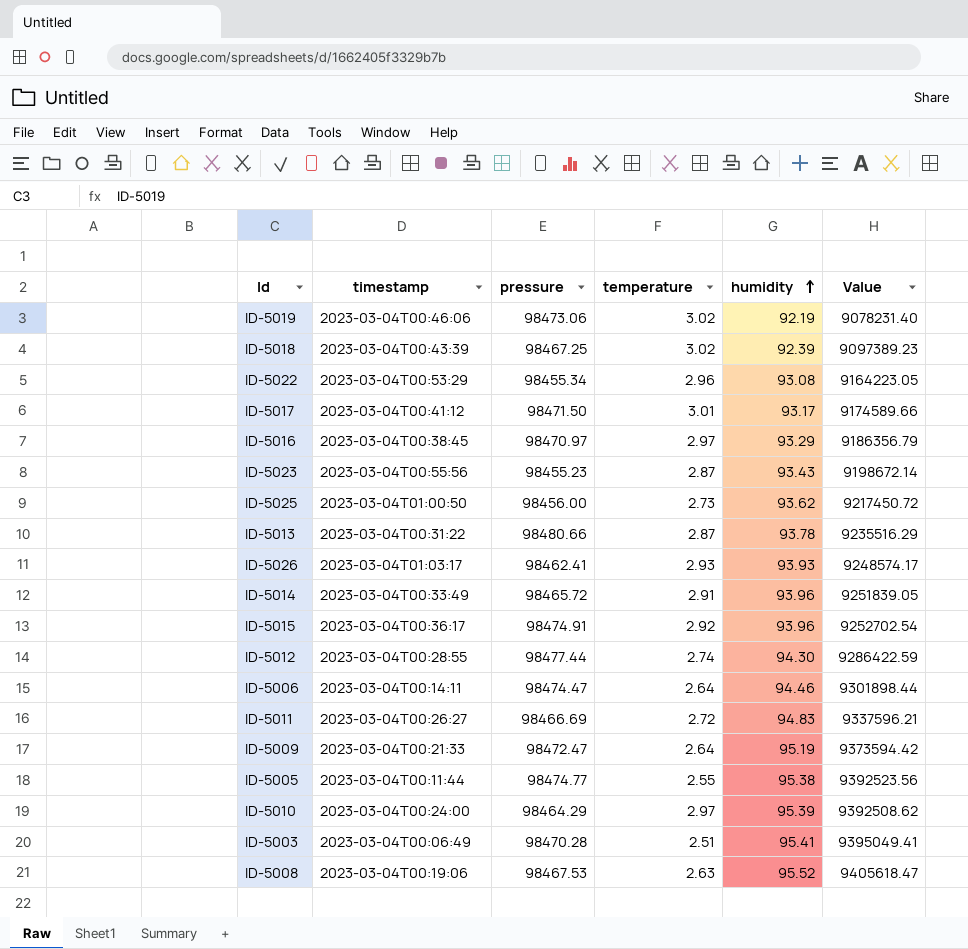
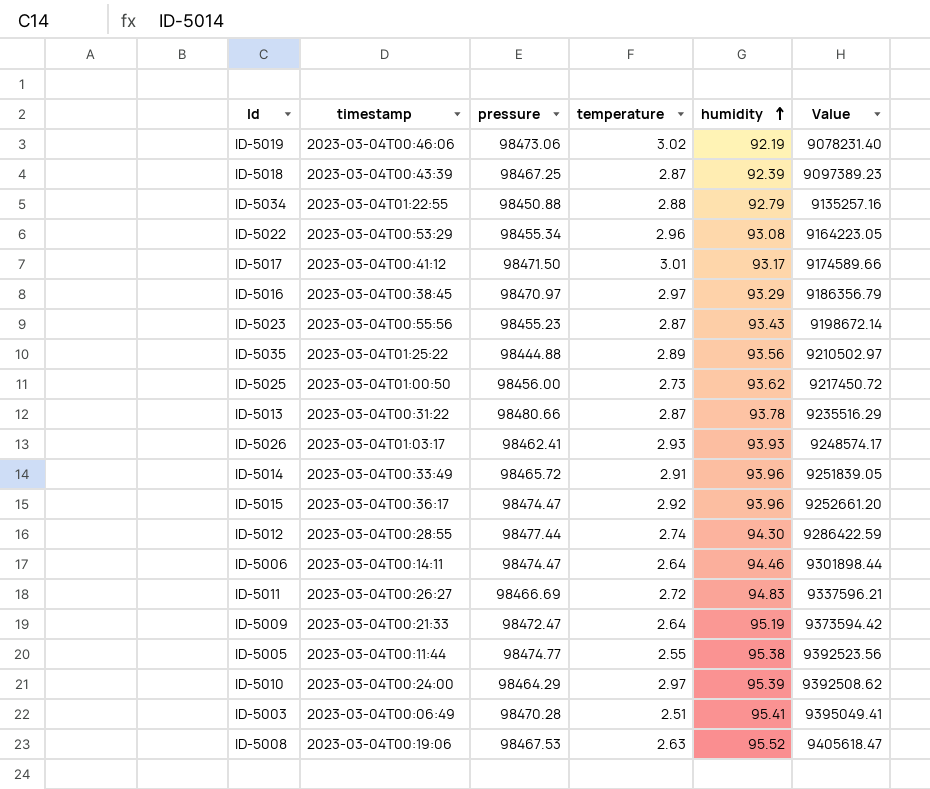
ID-5018 | temperature: 3.02 -> 2.87
row ID-5034: none -> 2023-03-04T01:22:55 | 98450.88 | 2.88 | 92.79 | 9135257.16
row ID-5035: none -> 2023-03-04T01:25:22 | 98444.88 | 2.89 | 93.56 | 9210502.97
ID-5015 | pressure: 98474.91 -> 98474.47
ID-5015 | Value: 9252702.54 -> 9252661.20

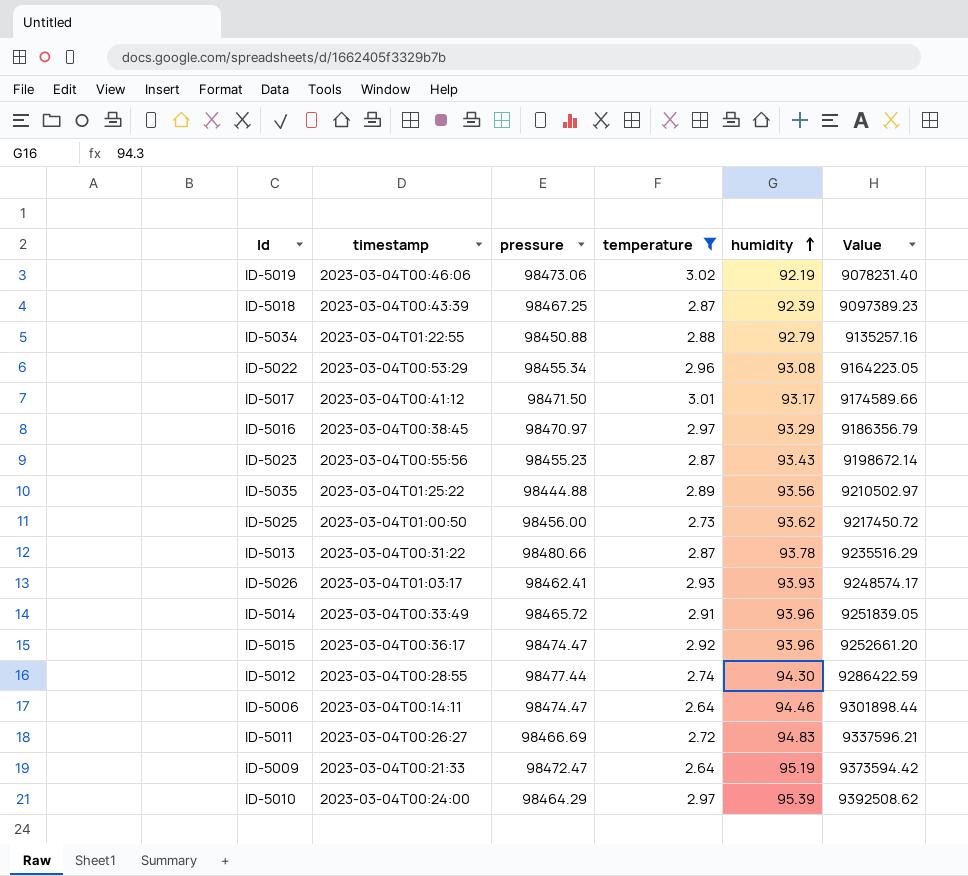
filter: none -> temperature >= 2.64

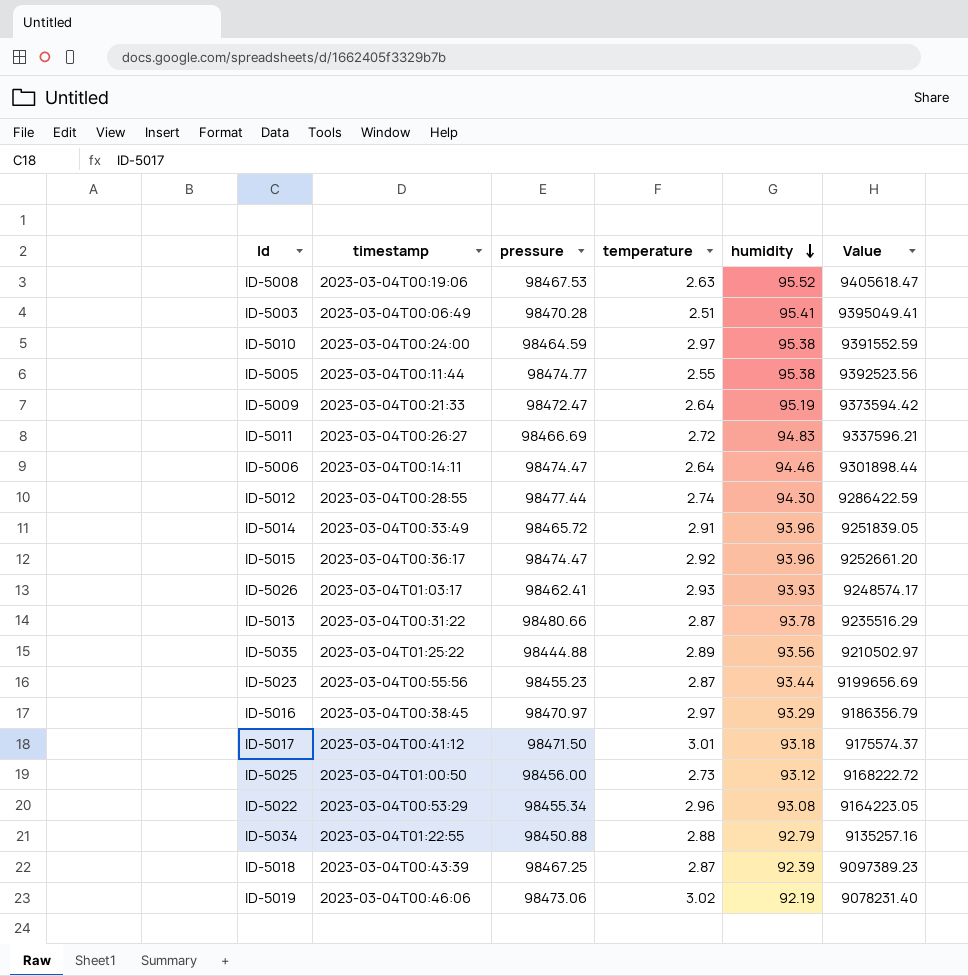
filter: temperature >= 2.64 -> none
row order: humidity ascending -> humidity descending
ID-5010 | pressure: 98464.29 -> 98464.59
ID-5010 | humidity: 95.39 -> 95.38
ID-5010 | Value: 9392508.62 -> 9391552.59
ID-5023 | humidity: 93.43 -> 93.44
ID-5023 | Value: 9198672.14 -> 9199656.69
ID-5017 | humidity: 93.17 -> 93.18
ID-5017 | Value: 9174589.66 -> 9175574.37
ID-5025 | humidity: 93.62 -> 93.12
ID-5025 | Value: 9217450.72 -> 9168222.72

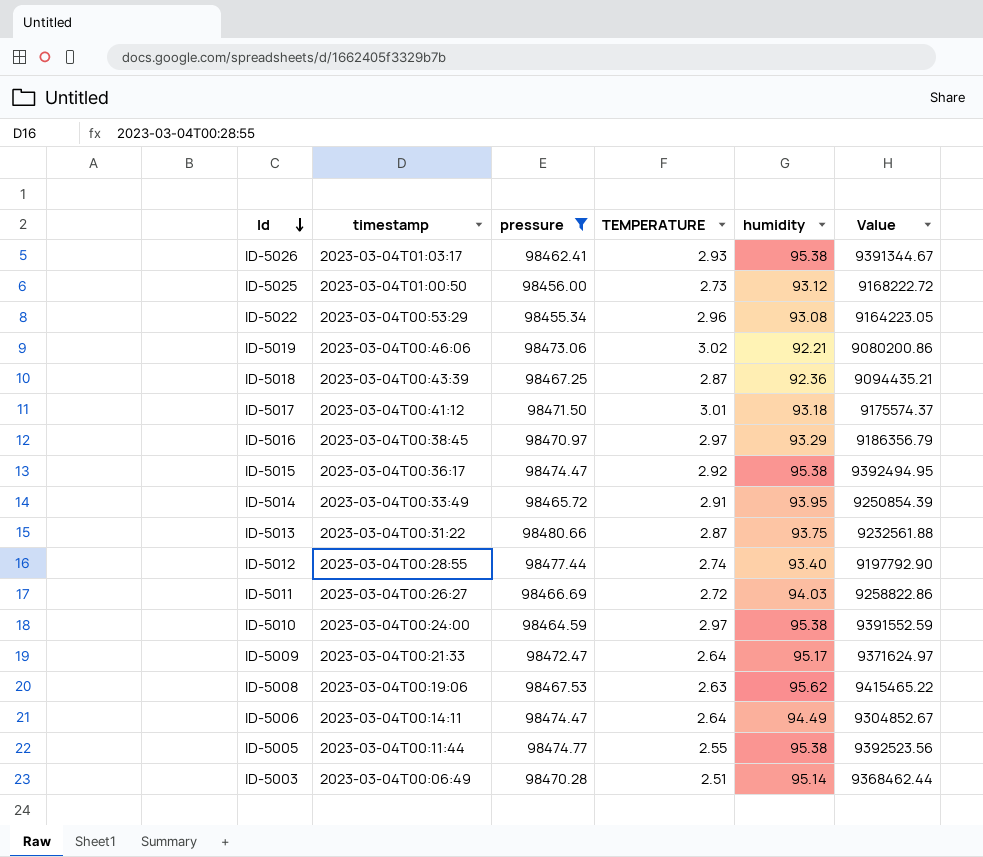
filter: none -> pressure >= 98455.34
row order: humidity descending -> Id descending
column name: temperature -> TEMPERATURE
ID-5026 | humidity: 93.93 -> 95.38
ID-5026 | Value: 9248574.17 -> 9391344.67
ID-5019 | humidity: 92.19 -> 92.21
ID-5019 | Value: 9078231.40 -> 9080200.86
ID-5018 | humidity: 92.39 -> 92.36
ID-5018 | Value: 9097389.23 -> 9094435.21
ID-5015 | humidity: 93.96 -> 95.38
ID-5015 | Value: 9252661.20 -> 9392494.95
ID-5014 | humidity: 93.96 -> 93.95
ID-5014 | Value: 9251839.05 -> 9250854.39
ID-5013 | humidity: 93.78 -> 93.75
ID-5013 | Value: 9235516.29 -> 9232561.88
ID-5012 | humidity: 94.30 -> 93.40
ID-5012 | Value: 9286422.59 -> 9197792.90
ID-5011 | humidity: 94.83 -> 94.03
ID-5011 | Value: 9337596.21 -> 9258822.86
ID-5009 | humidity: 95.19 -> 95.17
ID-5009 | Value: 9373594.42 -> 9371624.97
ID-5008 | humidity: 95.52 -> 95.62
ID-5008 | Value: 9405618.47 -> 9415465.22
ID-5006 | humidity: 94.46 -> 94.49
ID-5006 | Value: 9301898.44 -> 9304852.67
ID-5003 | humidity: 95.41 -> 95.14
ID-5003 | Value: 9395049.41 -> 9368462.44

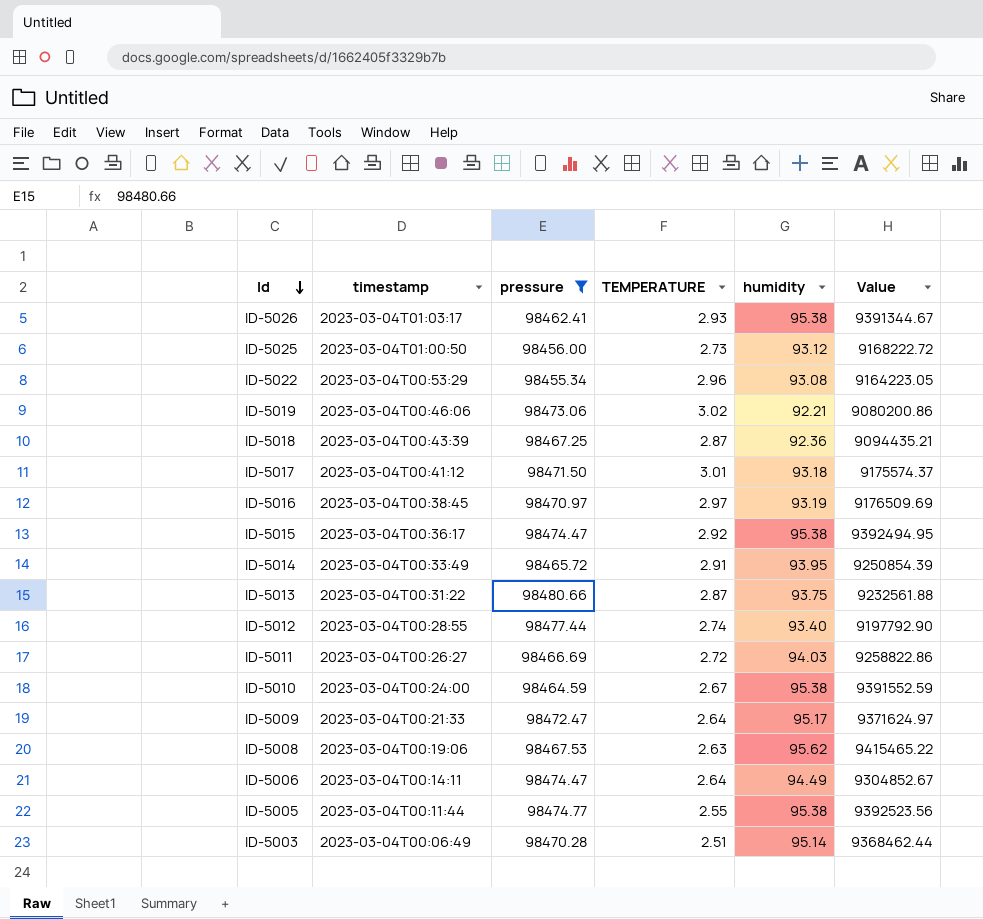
ID-5016 | humidity: 93.29 -> 93.19
ID-5016 | Value: 9186356.79 -> 9176509.69
ID-5010 | TEMPERATURE: 2.97 -> 2.67

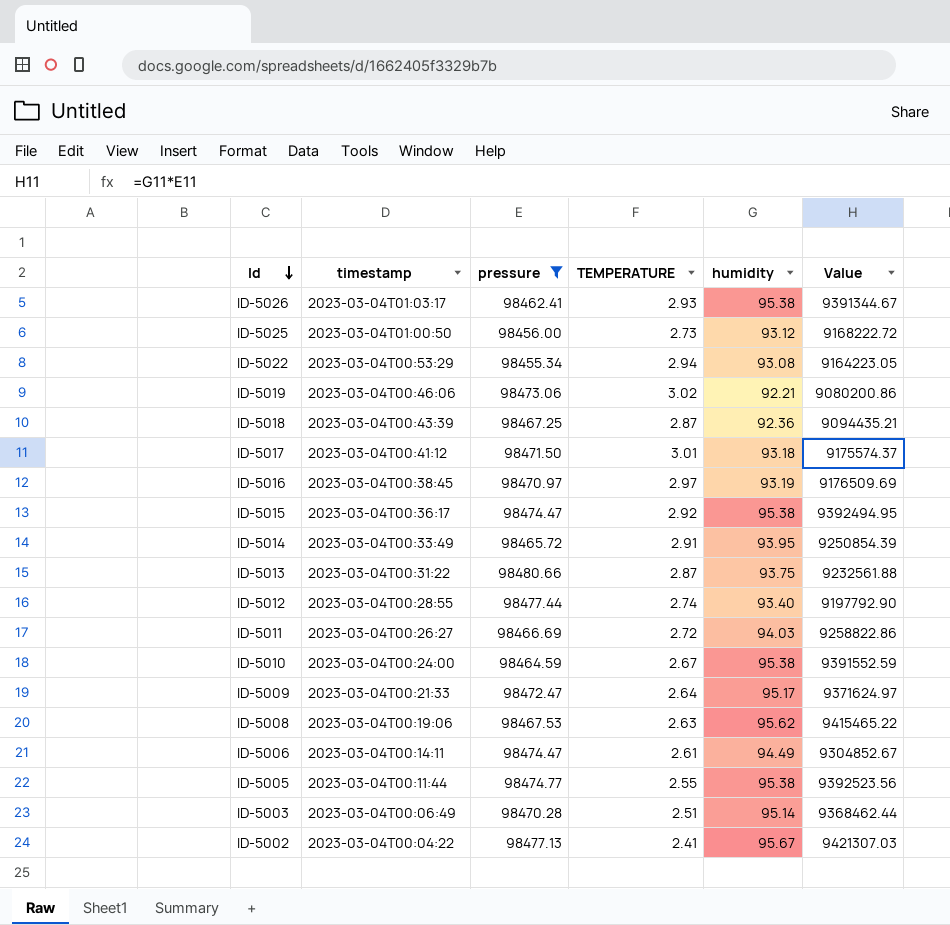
ID-5022 | TEMPERATURE: 2.96 -> 2.94
ID-5006 | TEMPERATURE: 2.64 -> 2.61
row ID-5002: none -> 2023-03-04T00:04:22 | 98477.13 | 2.41 | 95.67 | 9421307.03

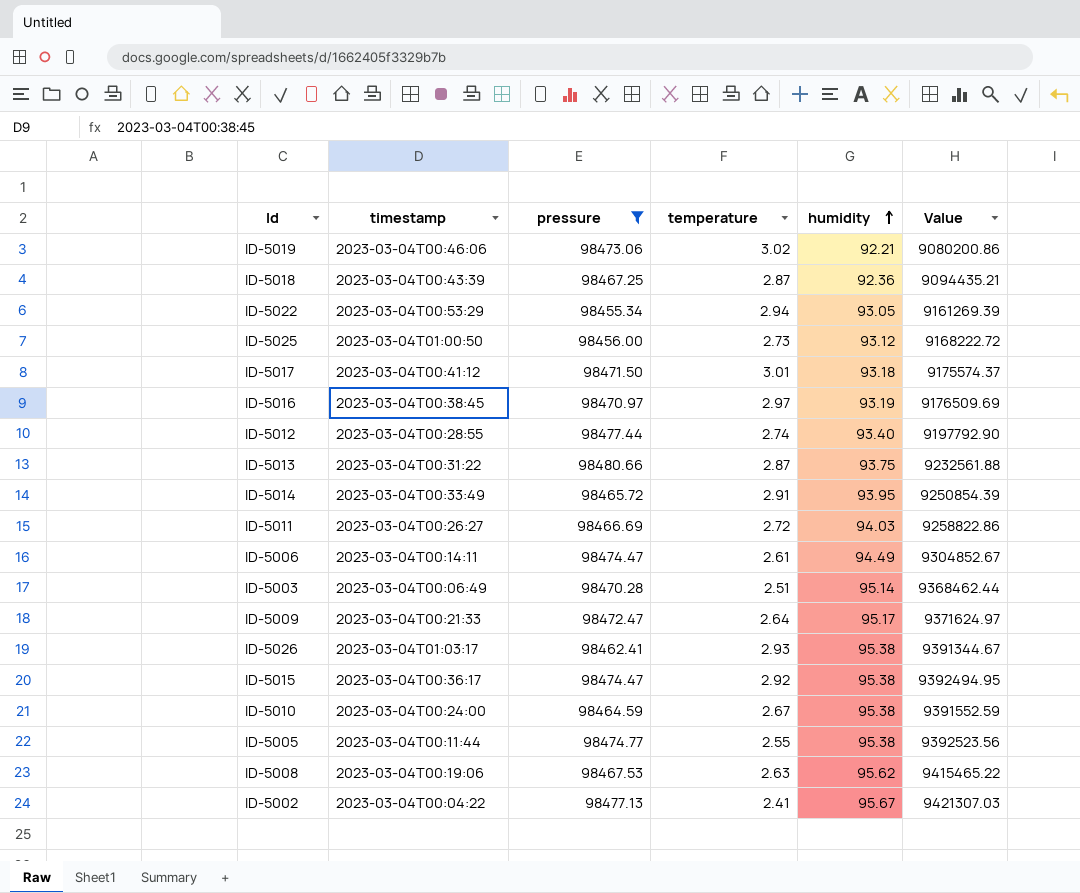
row order: Id descending -> humidity ascending
column name: TEMPERATURE -> temperature
ID-5022 | humidity: 93.08 -> 93.05
ID-5022 | Value: 9164223.05 -> 9161269.39

